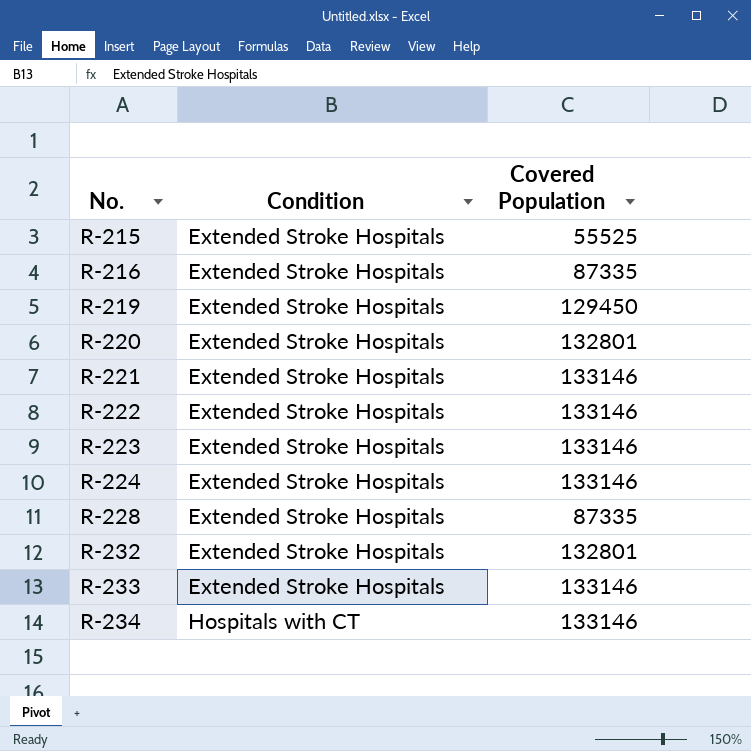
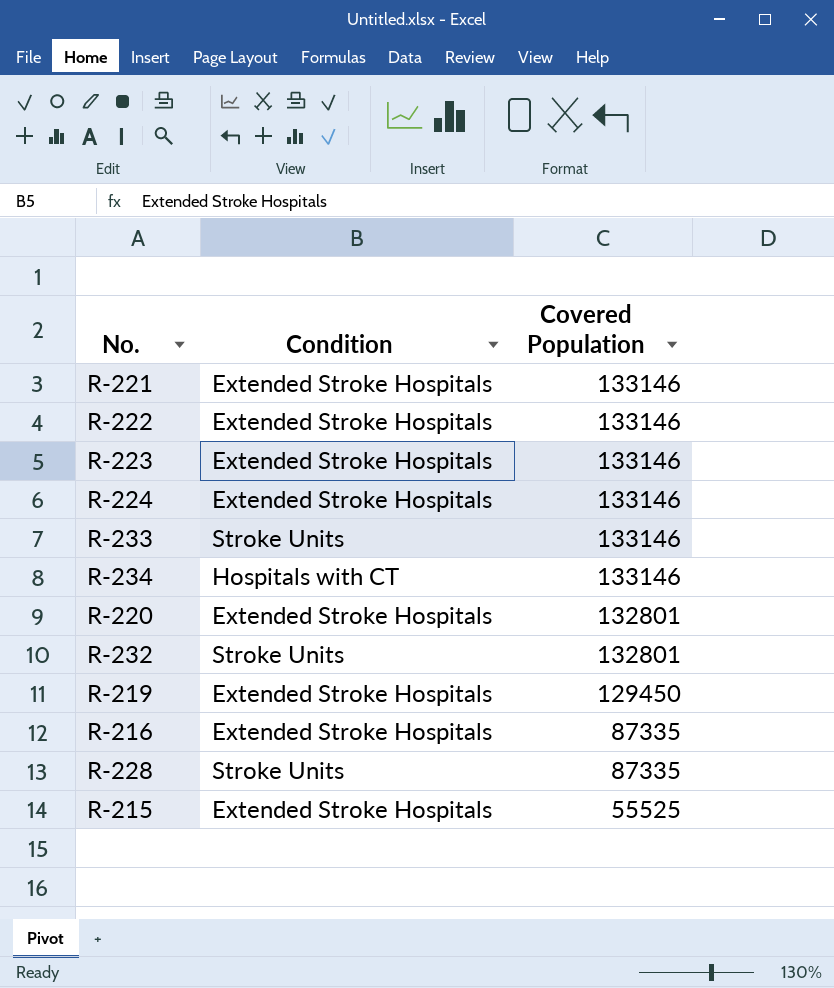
row order: No. ascending -> Covered Population descending
R-233 | Condition: Extended Stroke Hospitals -> Stroke Units
R-232 | Condition: Extended Stroke Hospitals -> Stroke Units
R-228 | Condition: Extended Stroke Hospitals -> Stroke Units

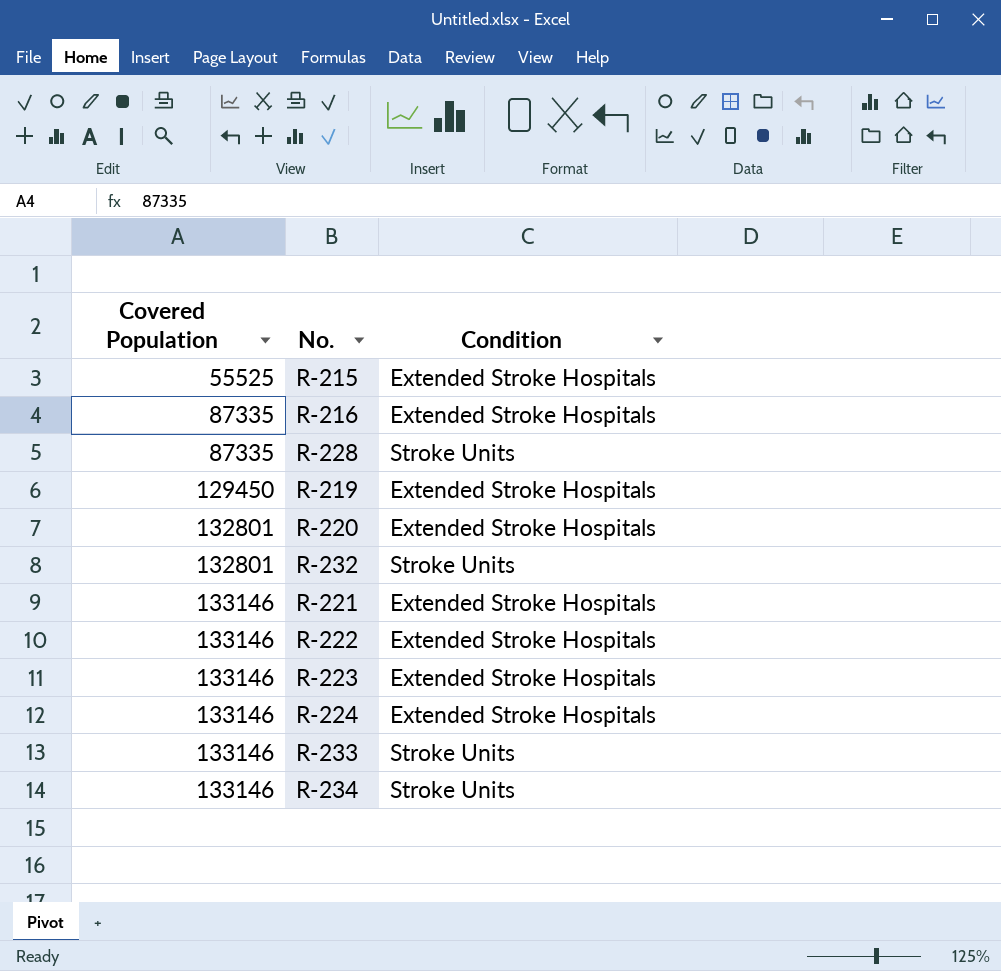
row order: Covered Population descending -> Covered Population ascending
column Covered Population | position: 3 -> 1
R-234 | Condition: Hospitals with CT -> Stroke Units

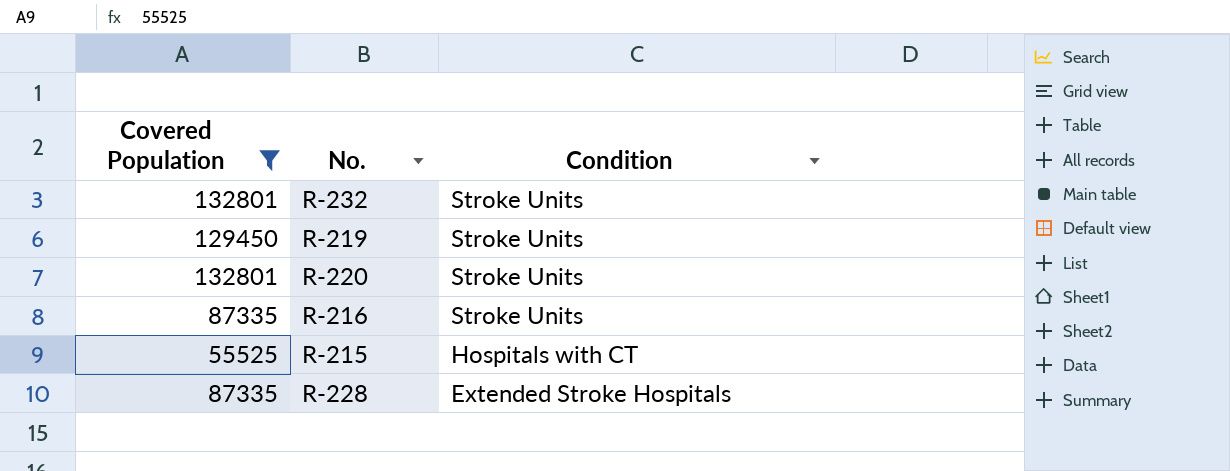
filter: none -> Covered Population != 133146
row order: Covered Population ascending -> Condition descending
R-219 | Condition: Extended Stroke Hospitals -> Stroke Units
R-220 | Condition: Extended Stroke Hospitals -> Stroke Units
R-216 | Condition: Extended Stroke Hospitals -> Stroke Units
R-215 | Condition: Extended Stroke Hospitals -> Hospitals with CT
R-228 | Condition: Stroke Units -> Extended Stroke Hospitals

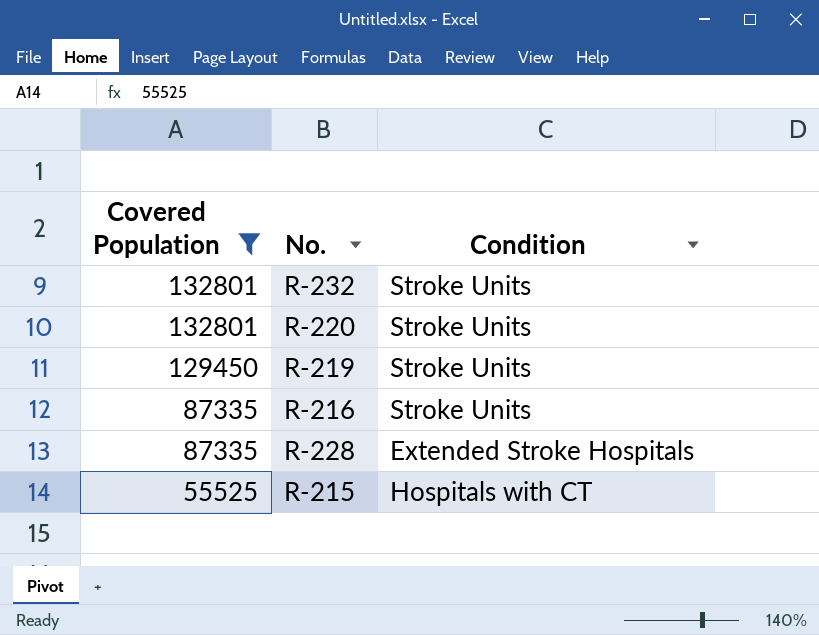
row order: Condition descending -> Covered Population descending

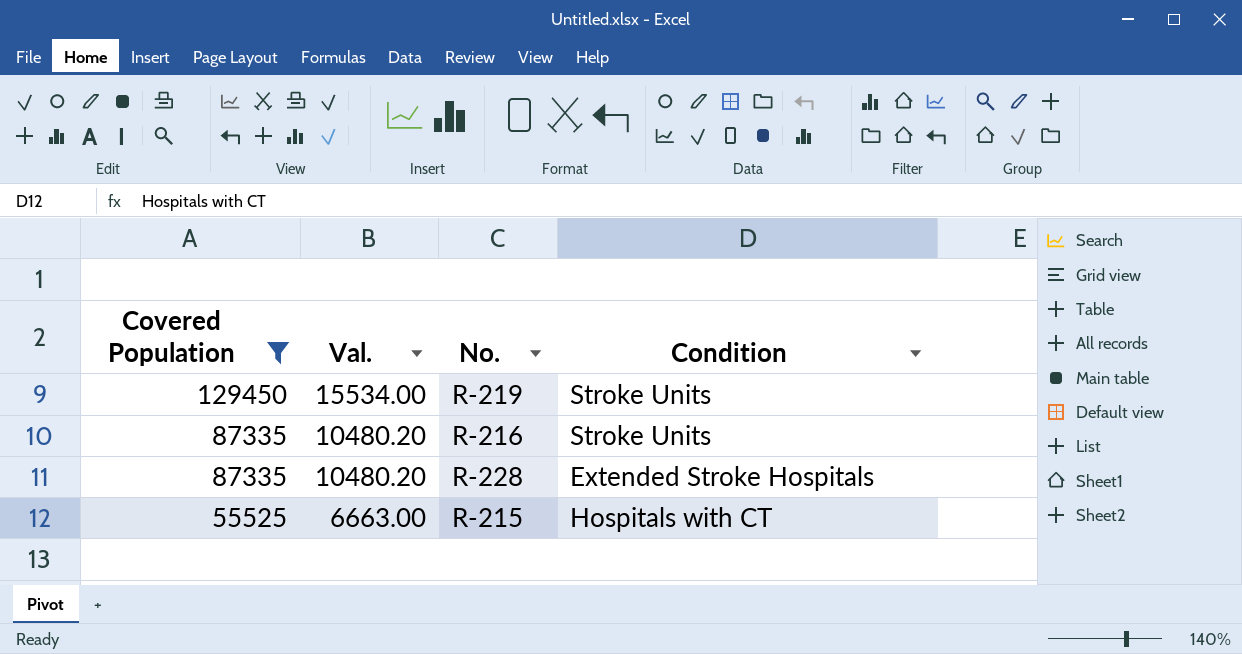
column Val. | formula: none -> [Covered Population] * 0.12
row R-232: 132801 | Stroke Units -> none
row R-220: 132801 | Stroke Units -> none

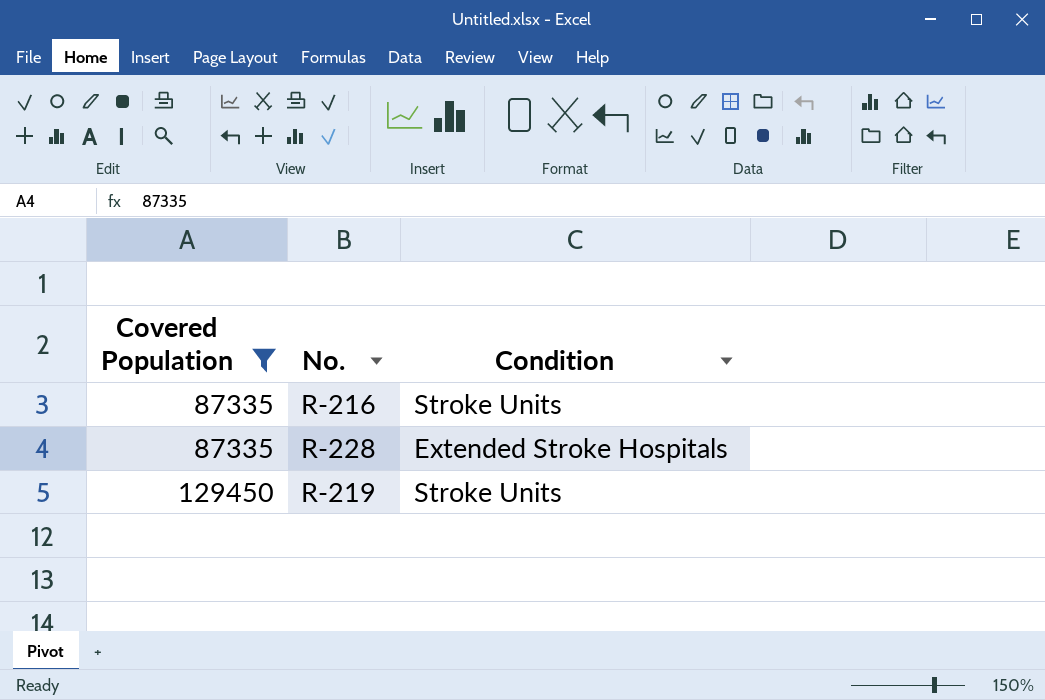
row order: Covered Population descending -> Covered Population ascending
column Val. | formula: [Covered Population] * 0.12 -> none
row R-215: 55525 | 6663.00 | Hospitals with CT -> none

